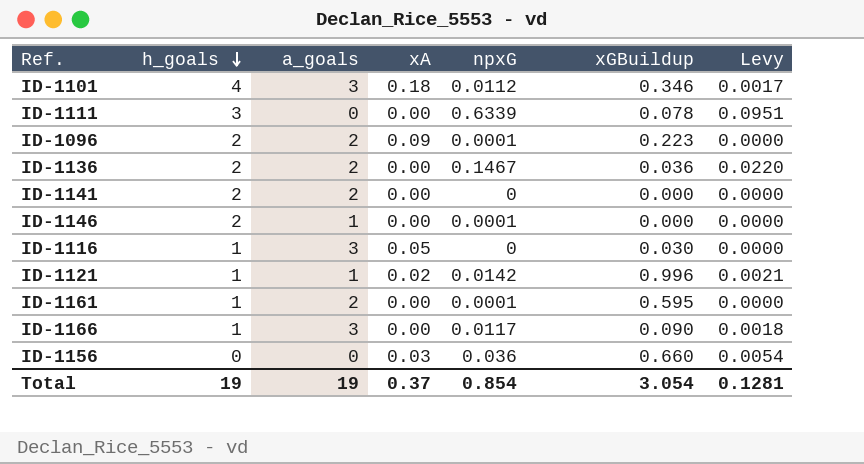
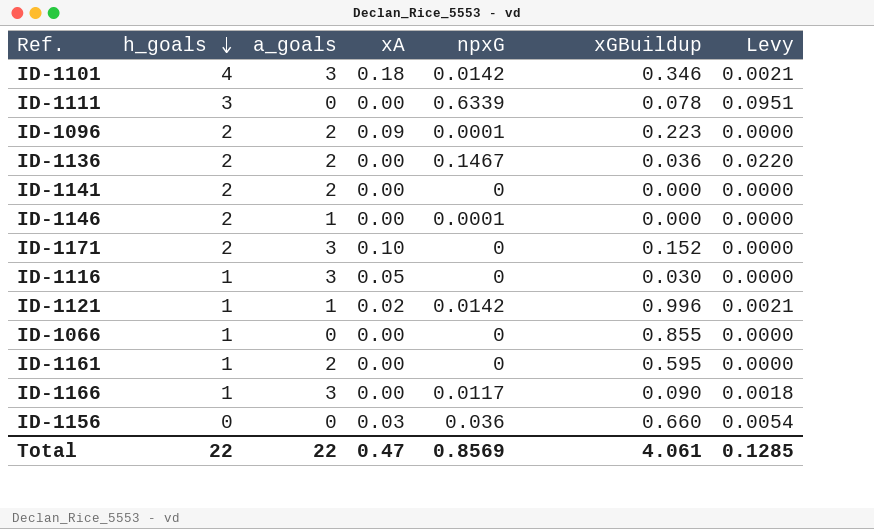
ID-1101 | npxG: 0.0112 -> 0.0142
ID-1101 | Levy: 0.0017 -> 0.0021
row ID-1171: none -> 2 | 3 | 0.10 | 0 | 0.152 | 0.0000
row ID-1066: none -> 1 | 0 | 0.00 | 0 | 0.855 | 0.0000
ID-1161 | npxG: 0.0001 -> 0
Total | h_goals: 19 -> 22
Total | a_goals: 19 -> 22
Total | xA: 0.37 -> 0.47
Total | npxG: 0.854 -> 0.8569
Total | xGBuildup: 3.054 -> 4.061
Total | Levy: 0.1281 -> 0.1285

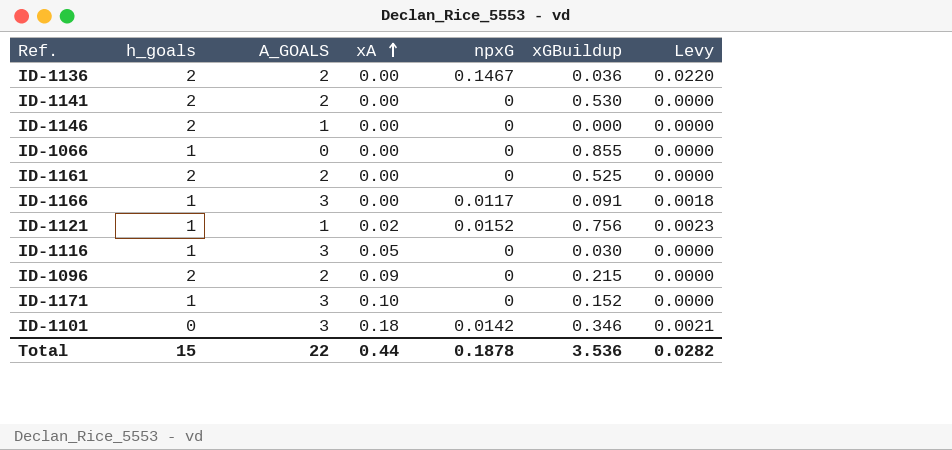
row order: h_goals descending -> xA ascending
column name: a_goals -> A_GOALS
row ID-1111: 3 | 0 | 0.00 | 0.6339 | 0.078 | 0.0951 -> none
row ID-1156: 0 | 0 | 0.03 | 0.036 | 0.660 | 0.0054 -> none
ID-1141 | xGBuildup: 0.000 -> 0.530
ID-1146 | npxG: 0.0001 -> 0
ID-1161 | h_goals: 1 -> 2
ID-1161 | xGBuildup: 0.595 -> 0.525
ID-1166 | xGBuildup: 0.090 -> 0.091
ID-1121 | npxG: 0.0142 -> 0.0152
ID-1121 | xGBuildup: 0.996 -> 0.756
ID-1121 | Levy: 0.0021 -> 0.0023
ID-1096 | npxG: 0.0001 -> 0
ID-1096 | xGBuildup: 0.223 -> 0.215
ID-1171 | h_goals: 2 -> 1
ID-1101 | h_goals: 4 -> 0
Total | h_goals: 22 -> 15
Total | xA: 0.47 -> 0.44
Total | npxG: 0.8569 -> 0.1878
Total | xGBuildup: 4.061 -> 3.536
Total | Levy: 0.1285 -> 0.0282

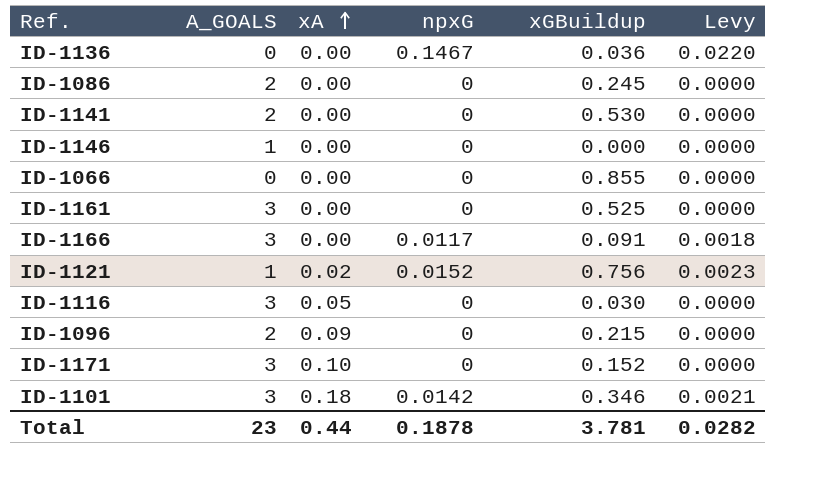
column h_goals | position: 2 -> none
ID-1136 | A_GOALS: 2 -> 0
row ID-1086: none -> 2 | 0.00 | 0 | 0.245 | 0.0000
ID-1161 | A_GOALS: 2 -> 3
Total | A_GOALS: 22 -> 23
Total | xGBuildup: 3.536 -> 3.781

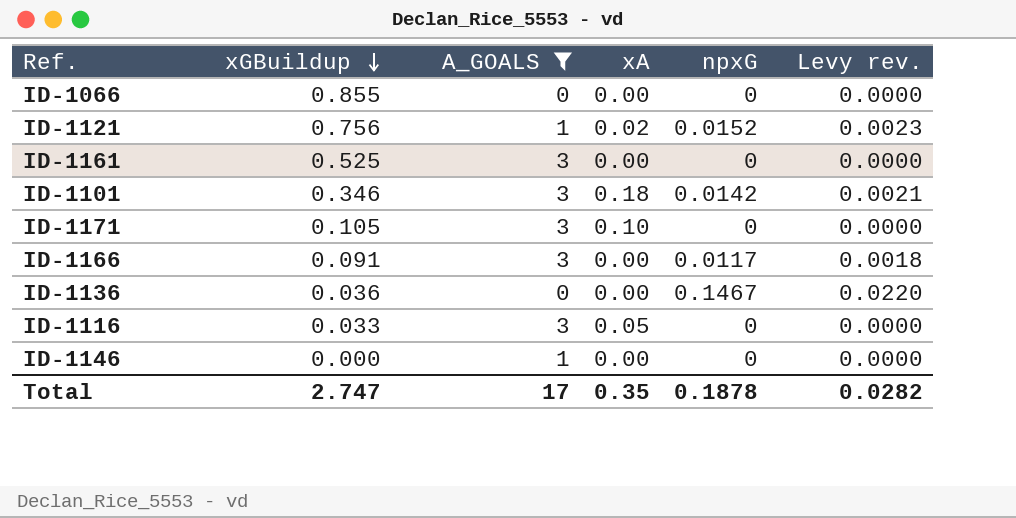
filter: none -> A_GOALS != 2
row order: xA ascending -> xGBuildup descending
column xGBuildup | position: 5 -> 2
column name: Levy -> Levy rev.
ID-1171 | xGBuildup: 0.152 -> 0.105
ID-1116 | xGBuildup: 0.030 -> 0.033
Total | xGBuildup: 3.781 -> 2.747
Total | A_GOALS: 23 -> 17
Total | xA: 0.44 -> 0.35

